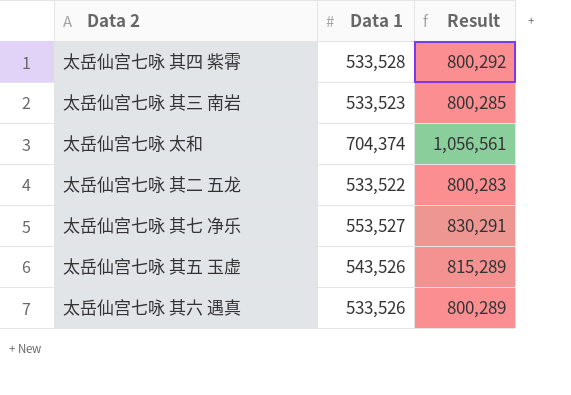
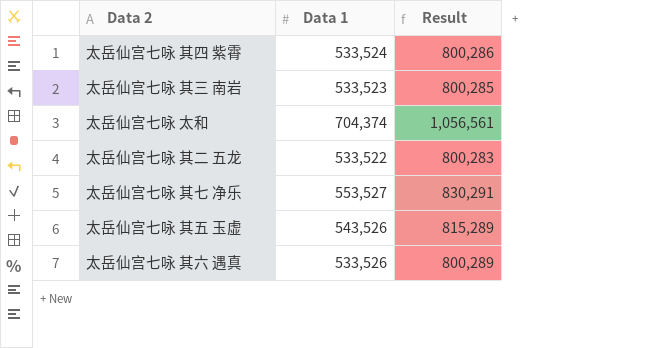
太岳仙宫七咏 其四 紫霄 | Data 1: 533,528 -> 533,524
太岳仙宫七咏 其四 紫霄 | Result: 800,292 -> 800,286

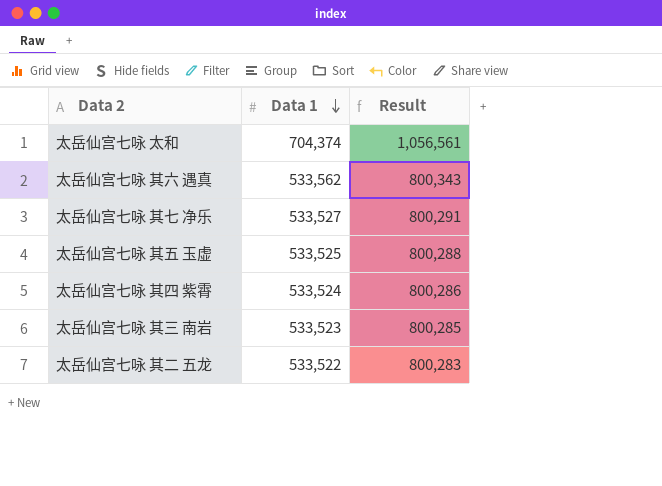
row order: none -> Data 1 descending
太岳仙宫七咏 其六 遇真 | Data 1: 533,526 -> 533,562
太岳仙宫七咏 其六 遇真 | Result: 800,289 -> 800,343
太岳仙宫七咏 其七 净乐 | Data 1: 553,527 -> 533,527
太岳仙宫七咏 其七 净乐 | Result: 830,291 -> 800,291
太岳仙宫七咏 其五 玉虚 | Data 1: 543,526 -> 533,525
太岳仙宫七咏 其五 玉虚 | Result: 815,289 -> 800,288

